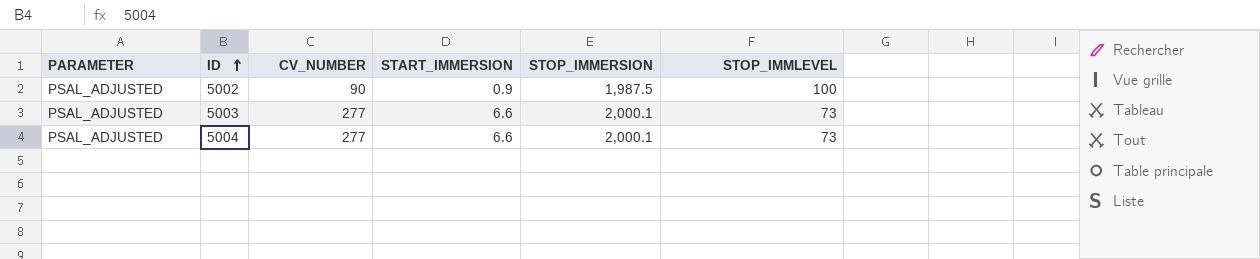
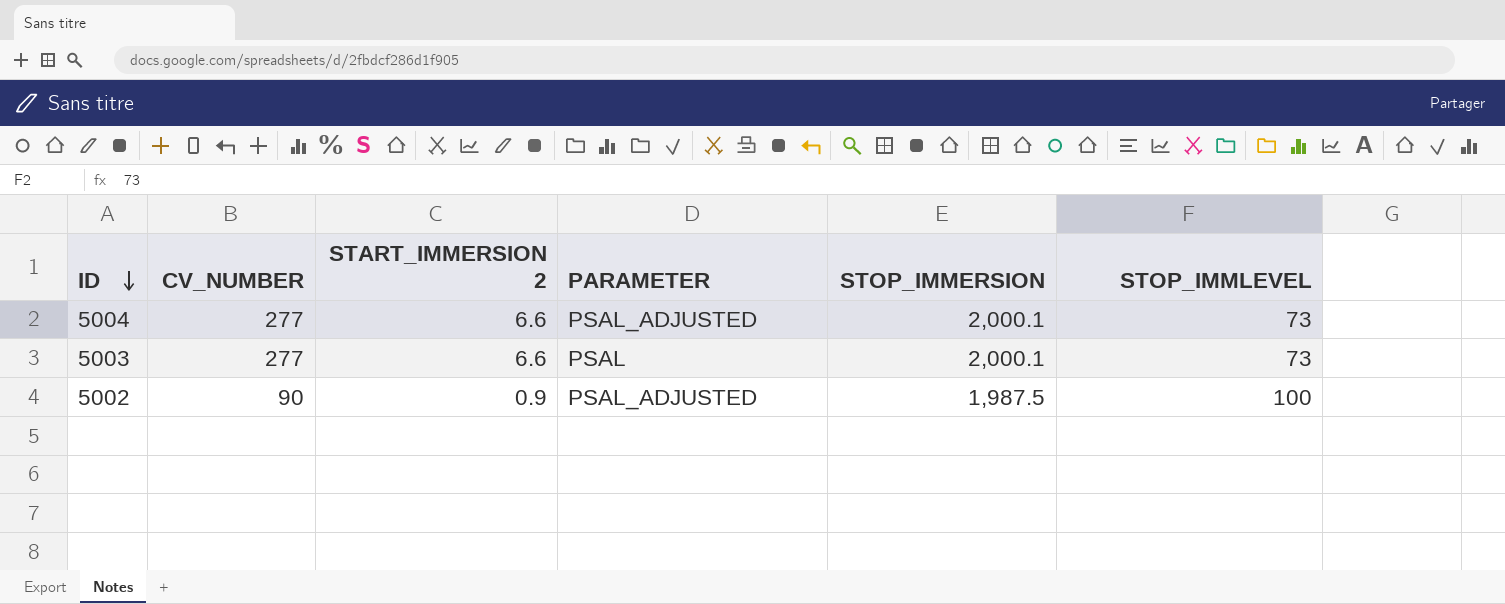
row order: ID ascending -> ID descending
column name: START_IMMERSION -> START_IMMERSION 2
column PARAMETER | position: 1 -> 4
5003 | PARAMETER: PSAL_ADJUSTED -> PSAL

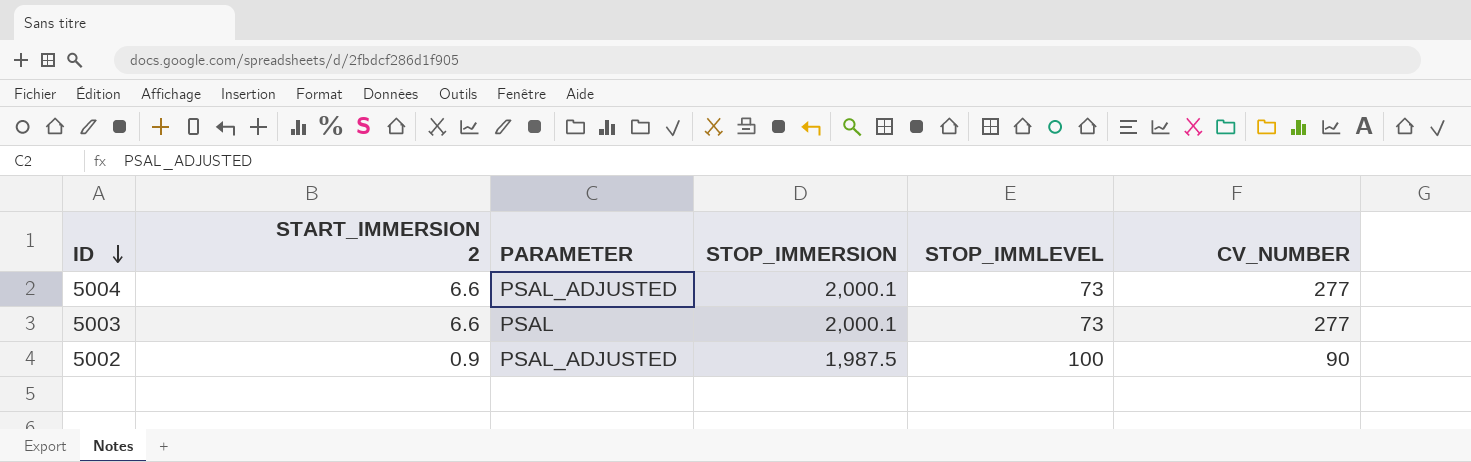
column CV_NUMBER | position: 2 -> 6

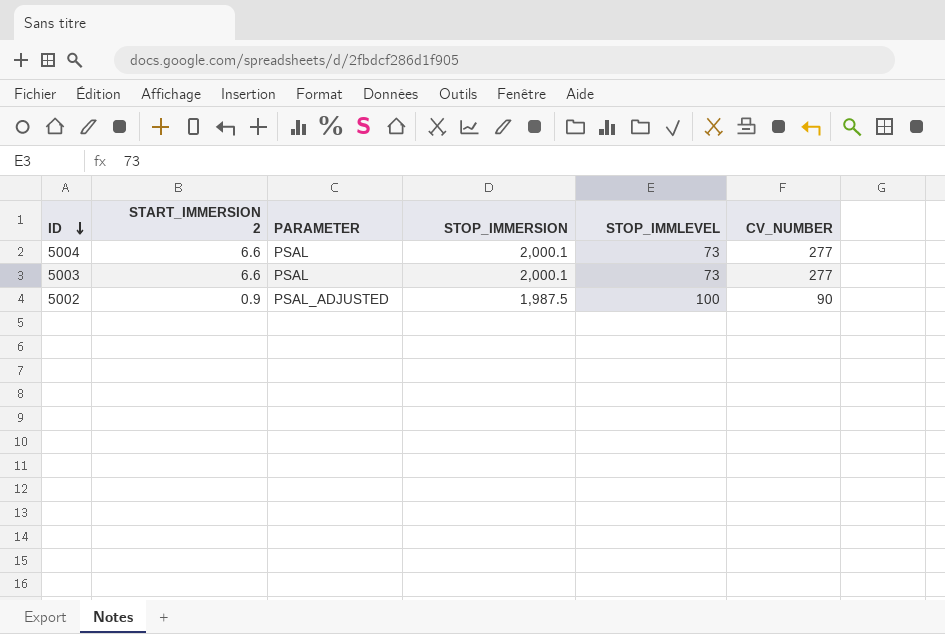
5004 | PARAMETER: PSAL_ADJUSTED -> PSAL

